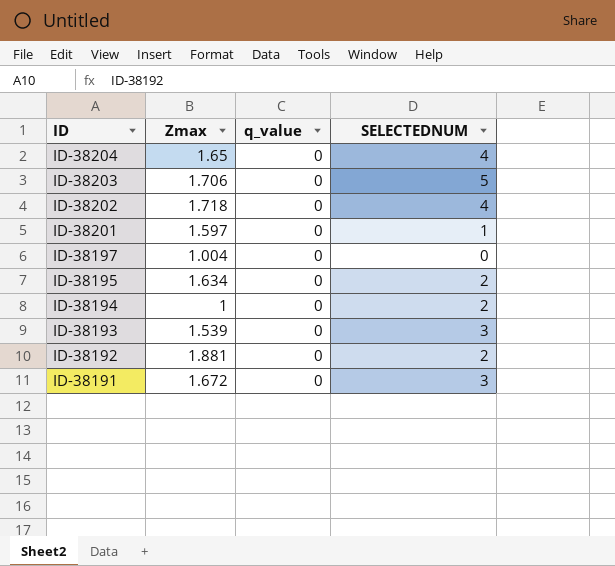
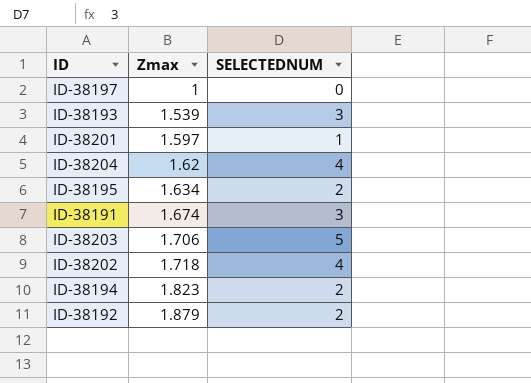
row order: ID descending -> Zmax ascending
column q_value | position: 3 -> none
ID-38197 | Zmax: 1.004 -> 1
ID-38204 | Zmax: 1.65 -> 1.62
ID-38191 | Zmax: 1.672 -> 1.674
ID-38194 | Zmax: 1 -> 1.823
ID-38192 | Zmax: 1.881 -> 1.879

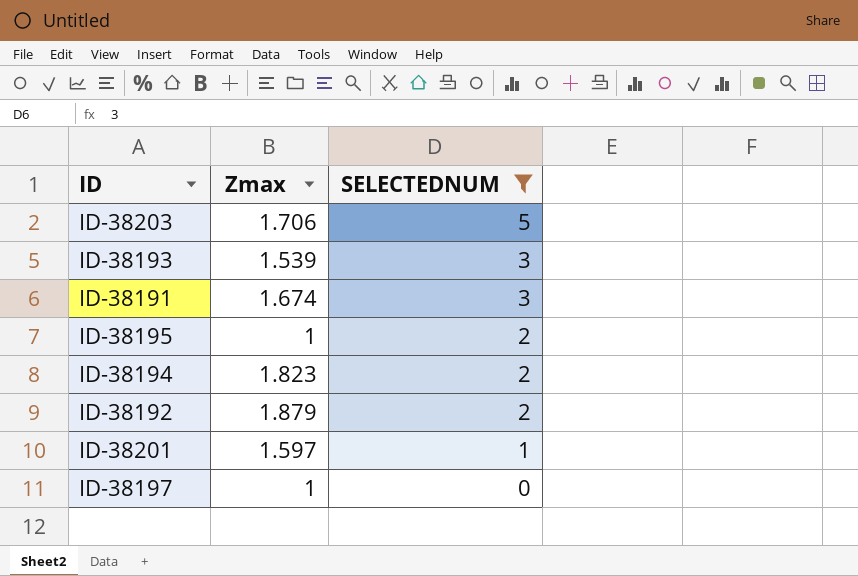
filter: none -> SELECTEDNUM != 4
row order: Zmax ascending -> SELECTEDNUM descending
ID-38195 | Zmax: 1.634 -> 1

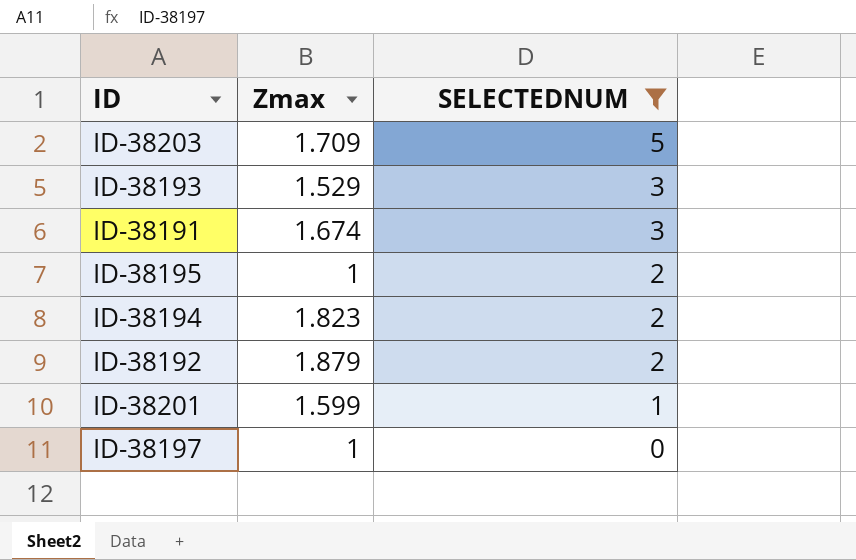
ID-38203 | Zmax: 1.706 -> 1.709
ID-38193 | Zmax: 1.539 -> 1.529
ID-38201 | Zmax: 1.597 -> 1.599

